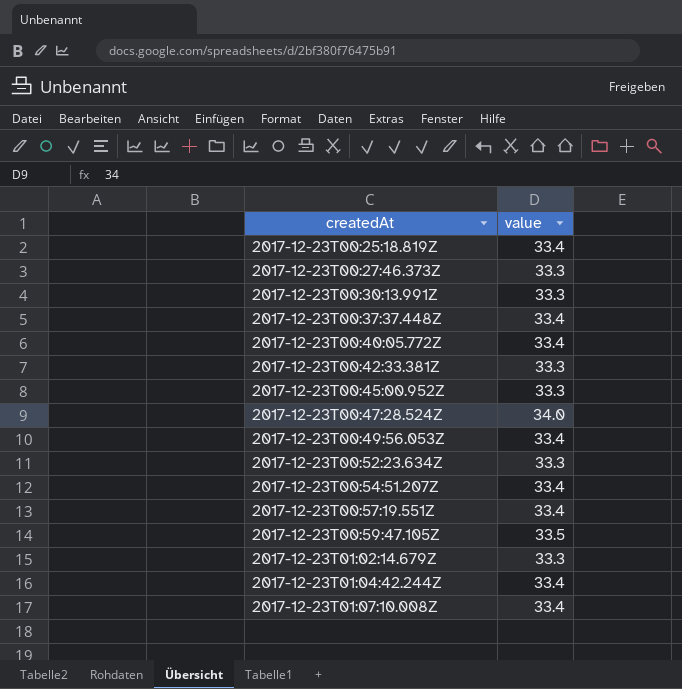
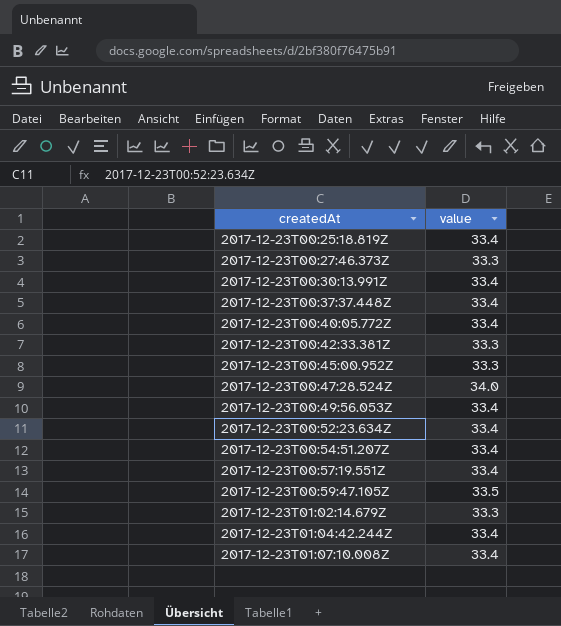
2017-12-23T00:30:13.991Z | value: 33.3 -> 33.4
2017-12-23T00:52:23.634Z | value: 33.3 -> 33.4

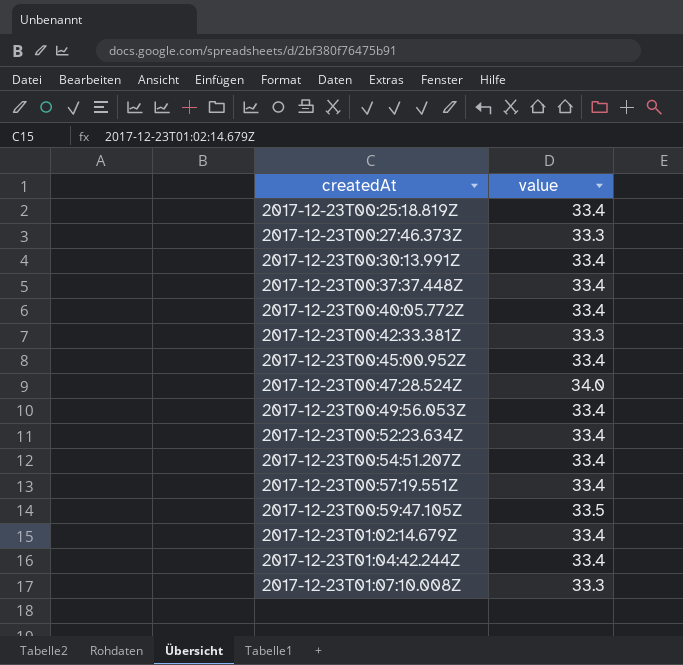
2017-12-23T00:45:00.952Z | value: 33.3 -> 33.4
2017-12-23T01:02:14.679Z | value: 33.3 -> 33.4
2017-12-23T01:07:10.008Z | value: 33.4 -> 33.3

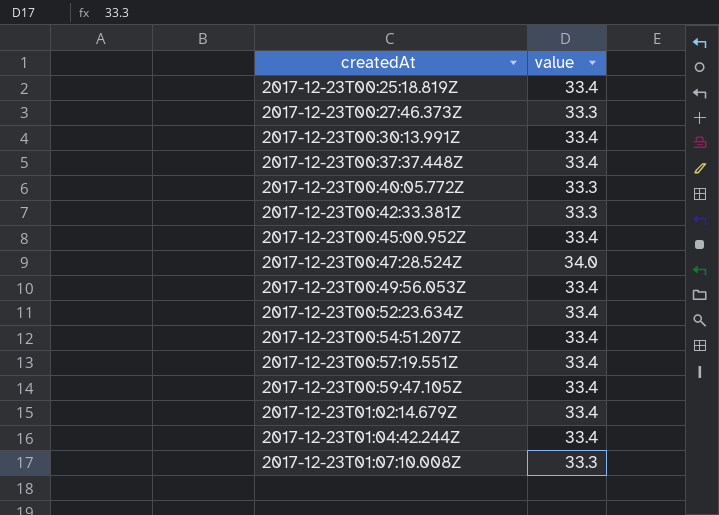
2017-12-23T00:40:05.772Z | value: 33.4 -> 33.3
2017-12-23T00:59:47.105Z | value: 33.5 -> 33.4

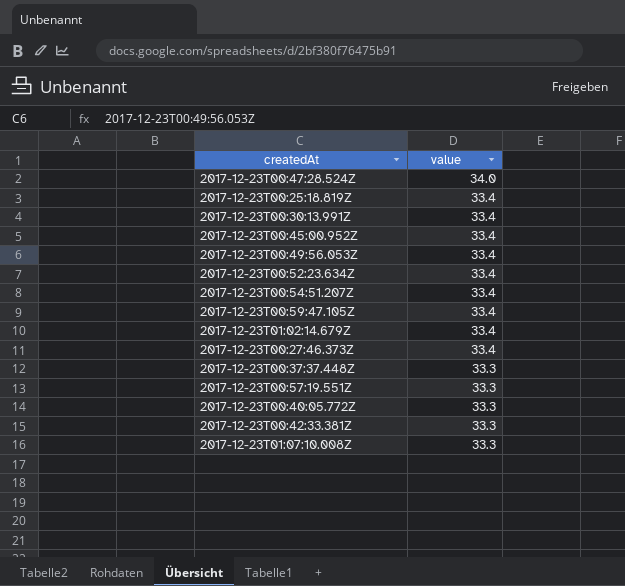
row order: createdAt ascending -> value descending
row 2017-12-23T01:04:42.244Z: 33.4 -> none
2017-12-23T00:27:46.373Z | value: 33.3 -> 33.4
2017-12-23T00:37:37.448Z | value: 33.4 -> 33.3
2017-12-23T00:57:19.551Z | value: 33.4 -> 33.3

